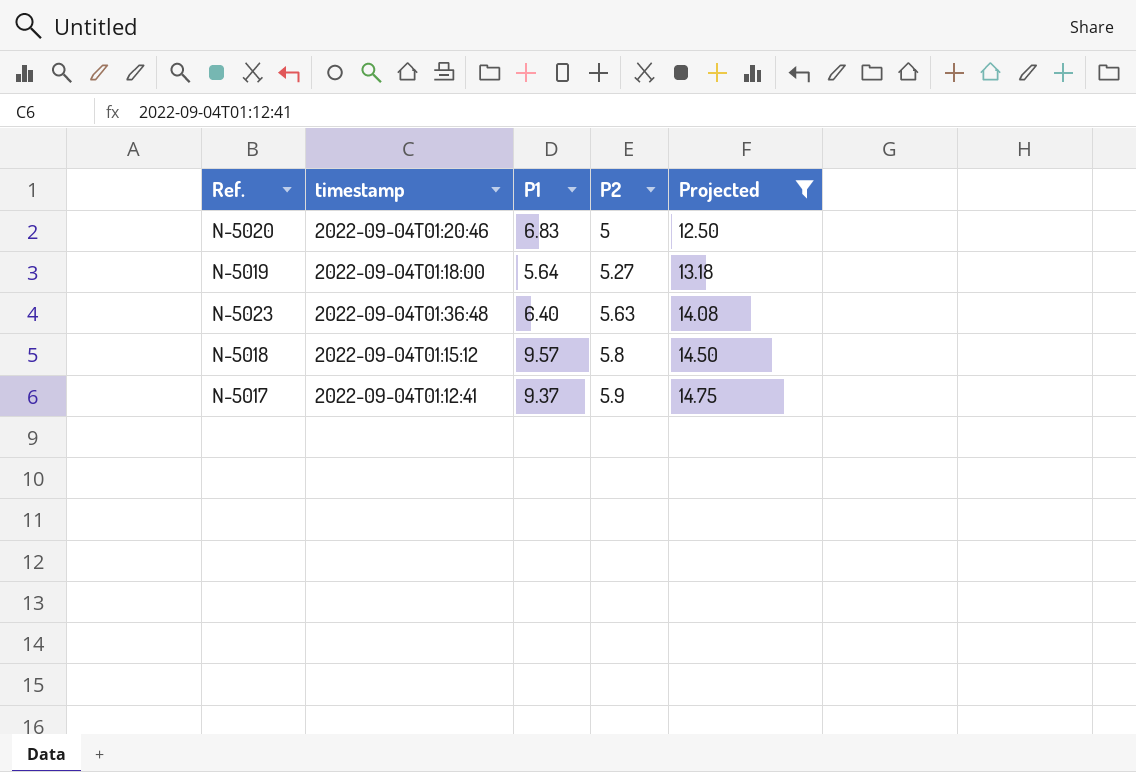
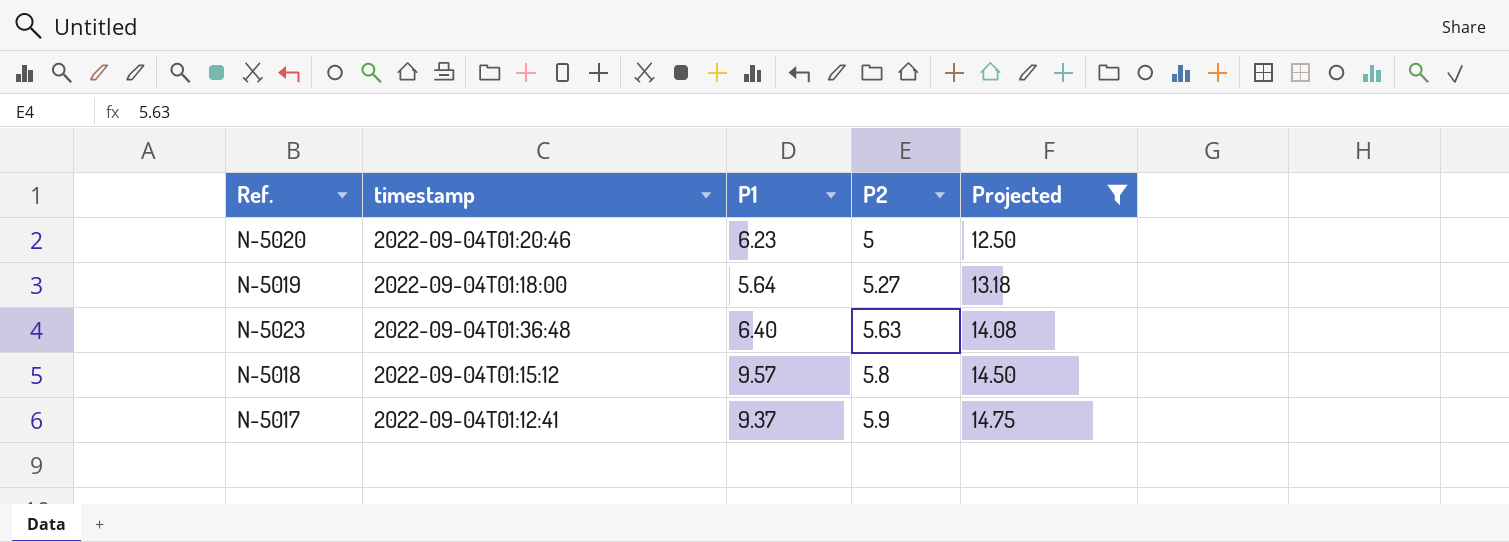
N-5020 | P1: 6.83 -> 6.23

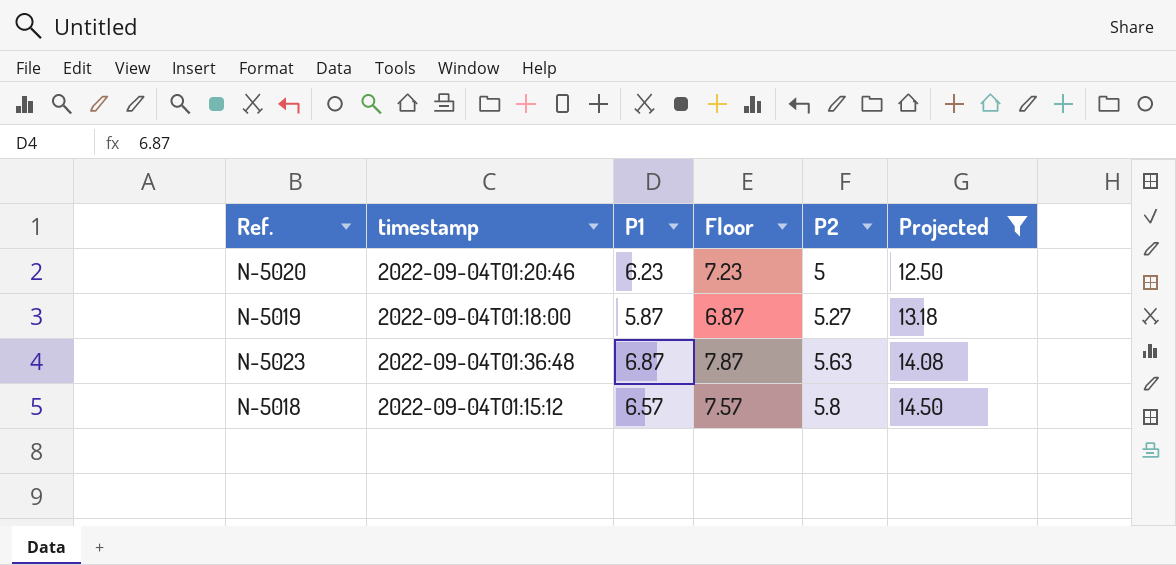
column Floor | formula: none -> [P1] + 1
row N-5017: 2022-09-04T01:12:41 | 9.37 | 5.9 | 14.75 -> none
N-5019 | P1: 5.64 -> 5.87
N-5023 | P1: 6.40 -> 6.87
N-5018 | P1: 9.57 -> 6.57

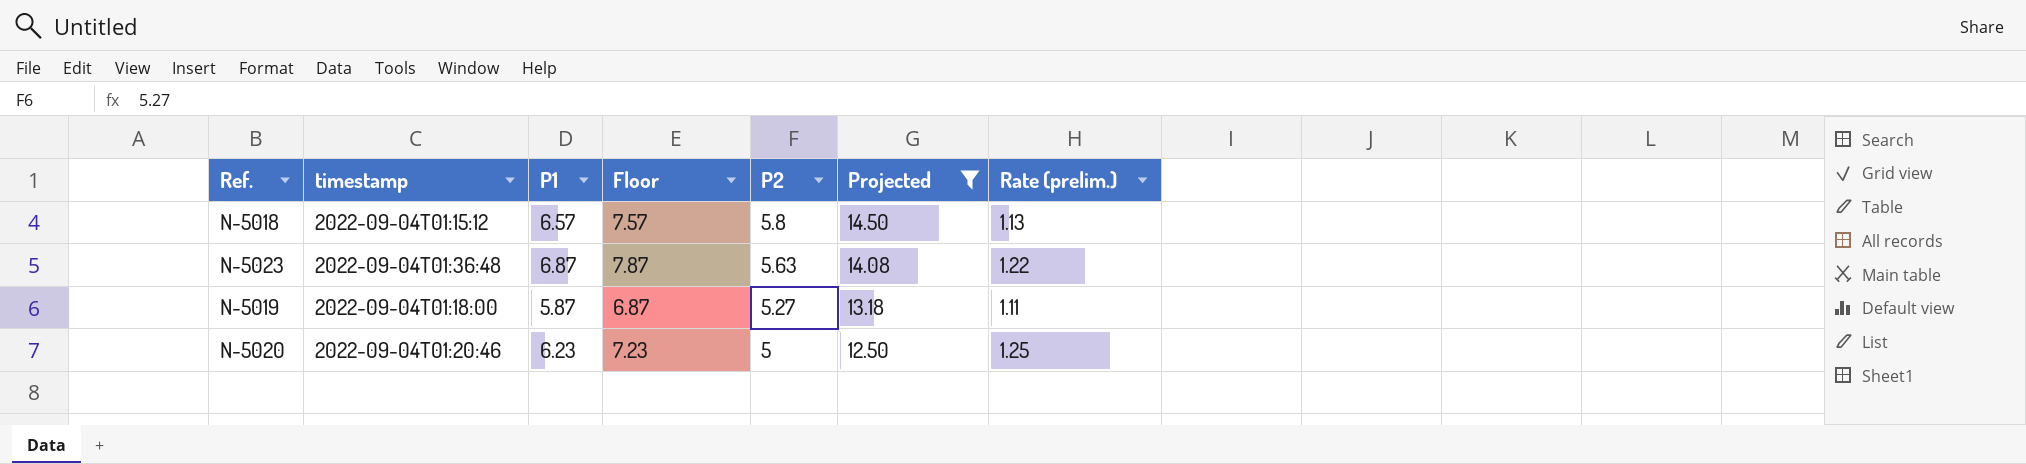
row order: P2 ascending -> P2 descending
column Rate (prelim.) | formula: none -> [P1] / [P2]

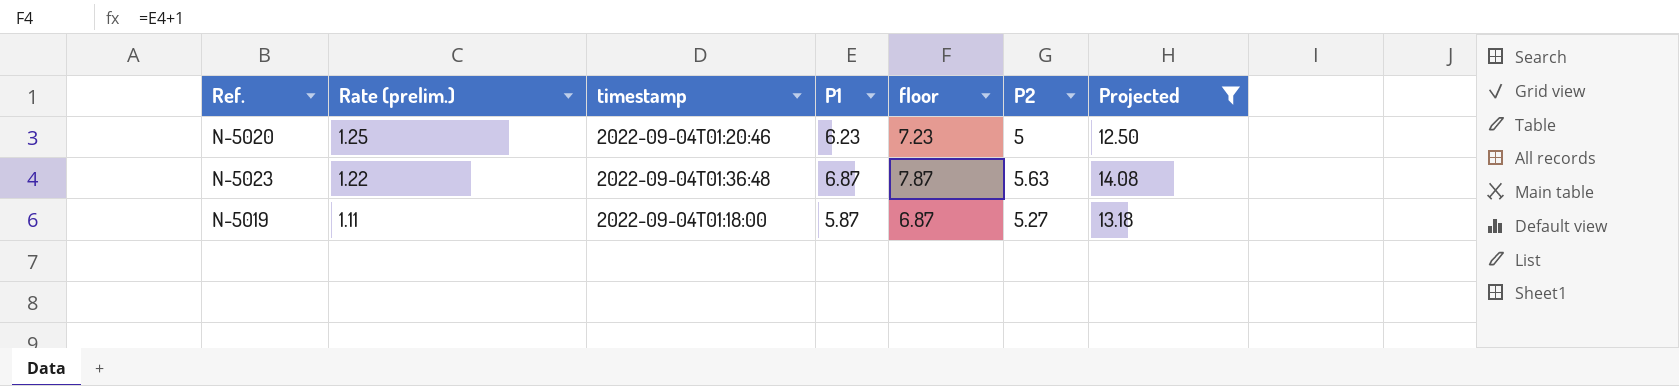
row order: P2 descending -> Rate (prelim.) descending
column Rate (prelim.) | position: 7 -> 2
column name: Floor -> floor
row N-5018: 2022-09-04T01:15:12 | 6.57 | 7.57 | 5.8 | 14.50 | 1.13 -> none

